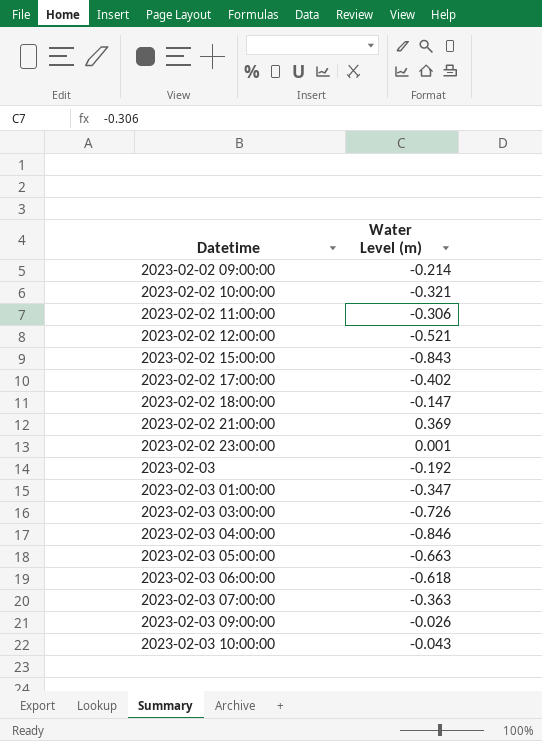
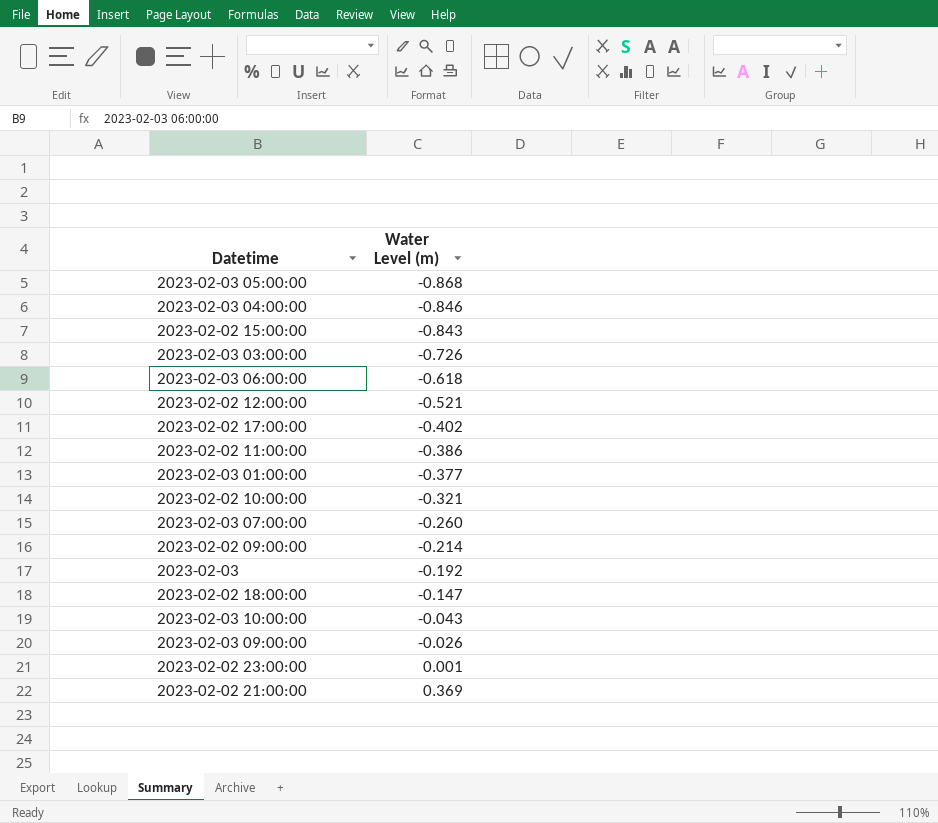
row order: Datetime ascending -> Water Level (m) ascending
2023-02-03 05:00:00 | Water Level (m): -0.663 -> -0.868
2023-02-02 11:00:00 | Water Level (m): -0.306 -> -0.386
2023-02-03 01:00:00 | Water Level (m): -0.347 -> -0.377
2023-02-03 07:00:00 | Water Level (m): -0.363 -> -0.260

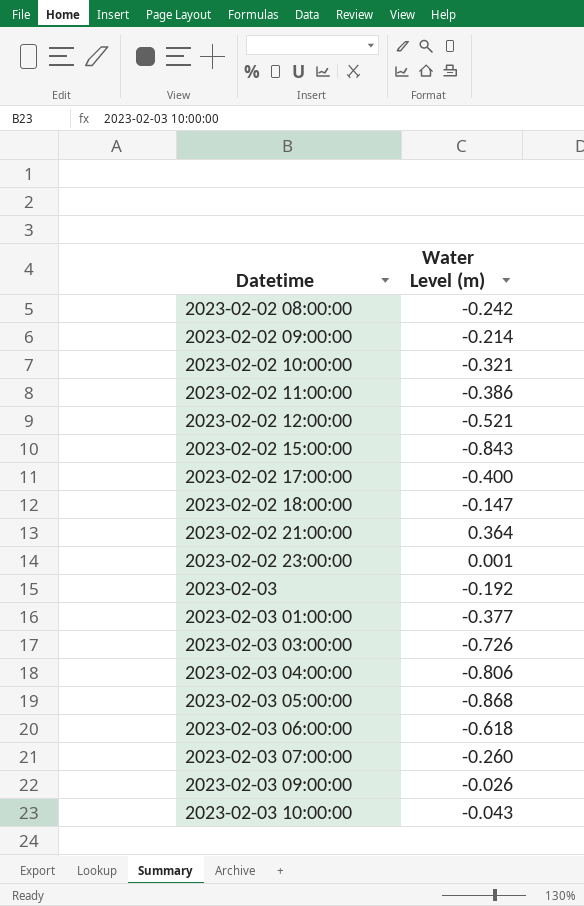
row order: Water Level (m) ascending -> Datetime ascending
row 2023-02-02 08:00:00: none -> -0.242
2023-02-02 17:00:00 | Water Level (m): -0.402 -> -0.400
2023-02-02 21:00:00 | Water Level (m): 0.369 -> 0.364
2023-02-03 04:00:00 | Water Level (m): -0.846 -> -0.806

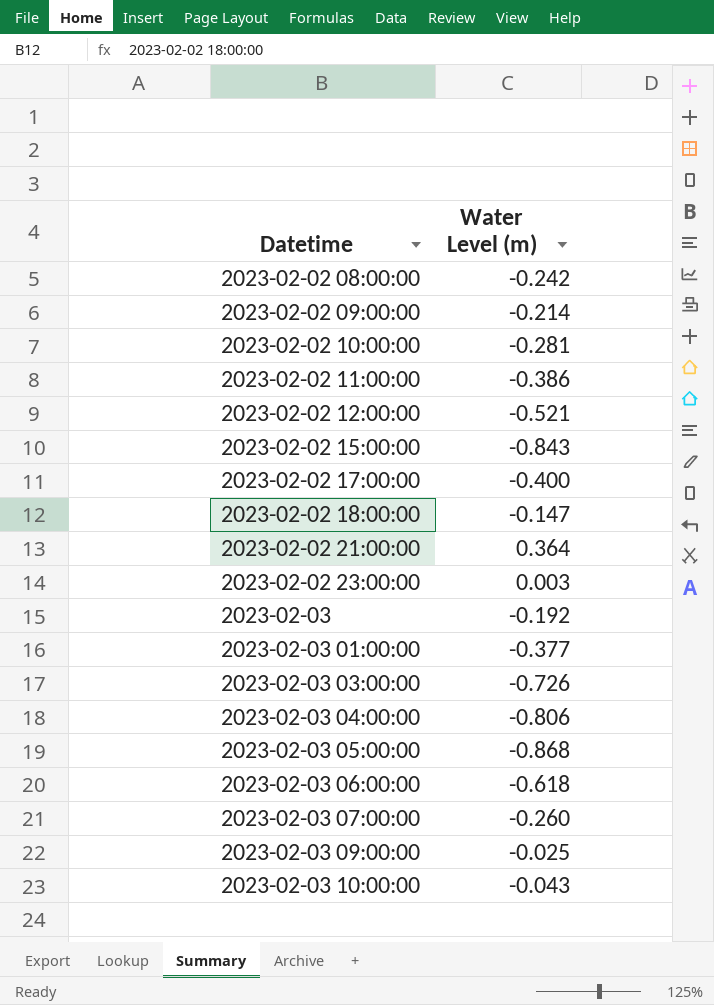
2023-02-02 10:00:00 | Water Level (m): -0.321 -> -0.281
2023-02-02 23:00:00 | Water Level (m): 0.001 -> 0.003
2023-02-03 09:00:00 | Water Level (m): -0.026 -> -0.025

